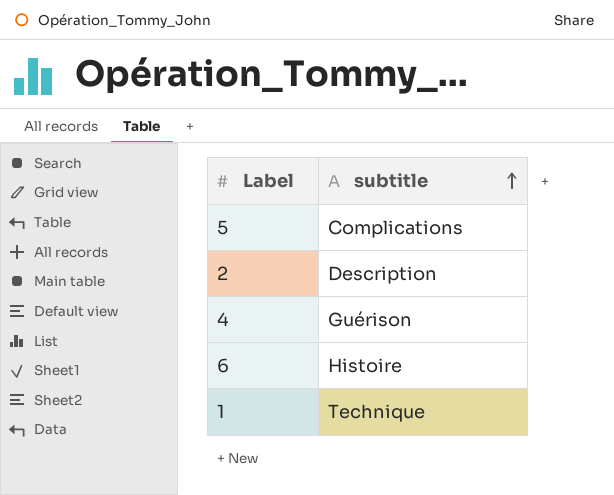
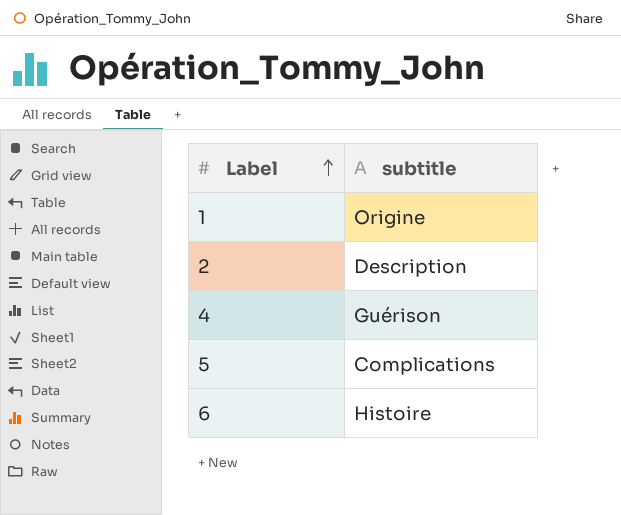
row order: subtitle ascending -> Label ascending
1 | subtitle: Technique -> Origine

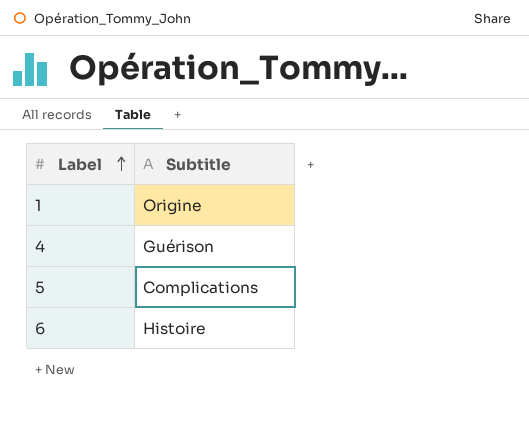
column name: subtitle -> Subtitle
row 2: Description -> none

